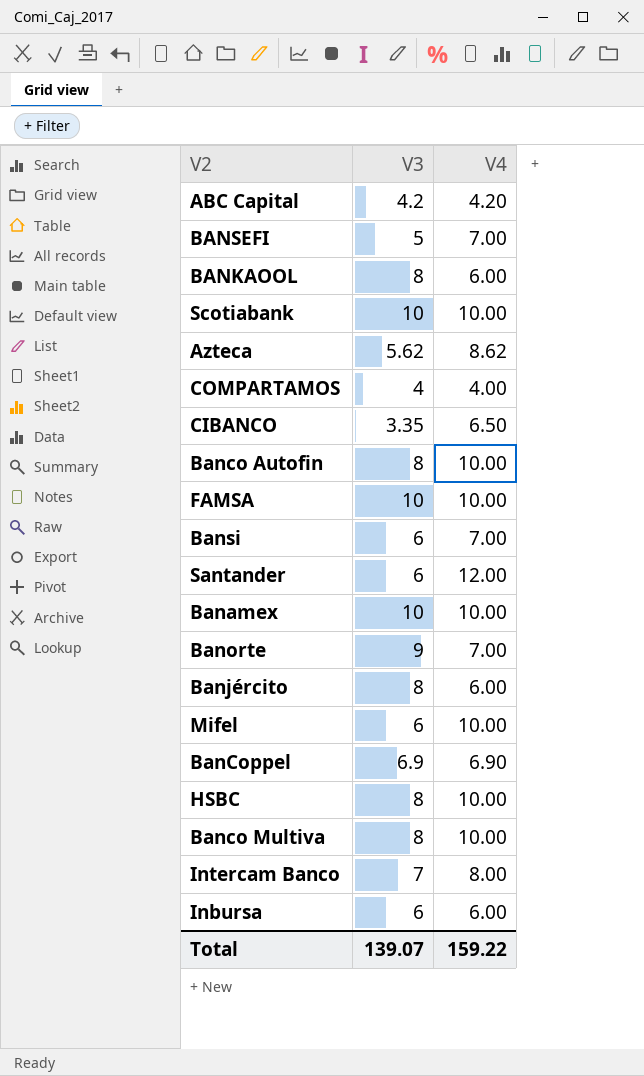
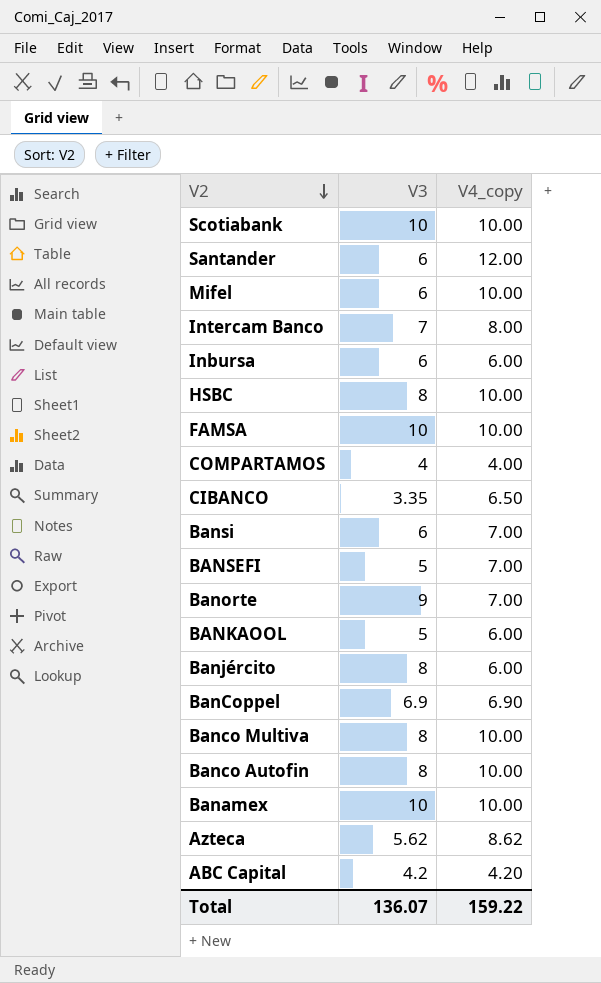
row order: none -> V2 descending
column name: V4 -> V4_copy
BANKAOOL | V3: 8 -> 5
Total | V3: 139.07 -> 136.07

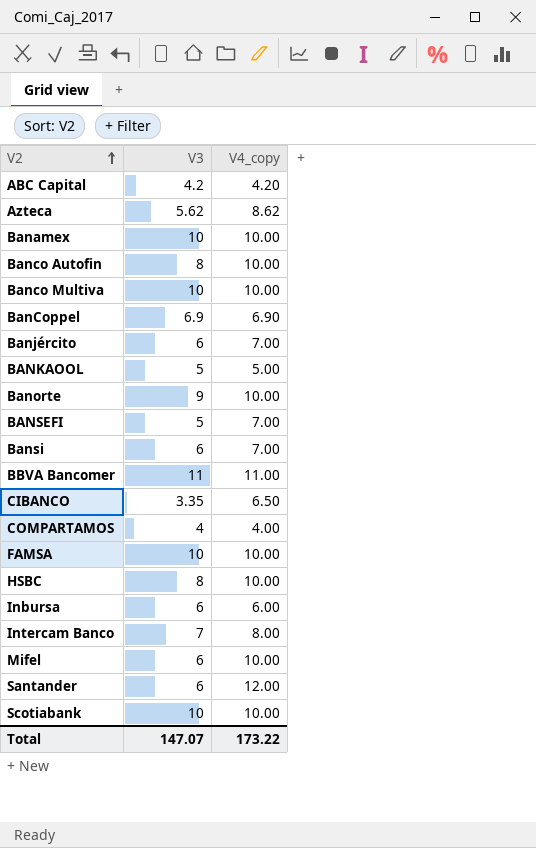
row order: V2 descending -> V2 ascending
Banco Multiva | V3: 8 -> 10
Banjército | V3: 8 -> 6
Banjército | V4_copy: 6.00 -> 7.00
BANKAOOL | V4_copy: 6.00 -> 5.00
Banorte | V4_copy: 7.00 -> 10.00
row BBVA Bancomer: none -> 11 | 11.00
Total | V3: 136.07 -> 147.07
Total | V4_copy: 159.22 -> 173.22

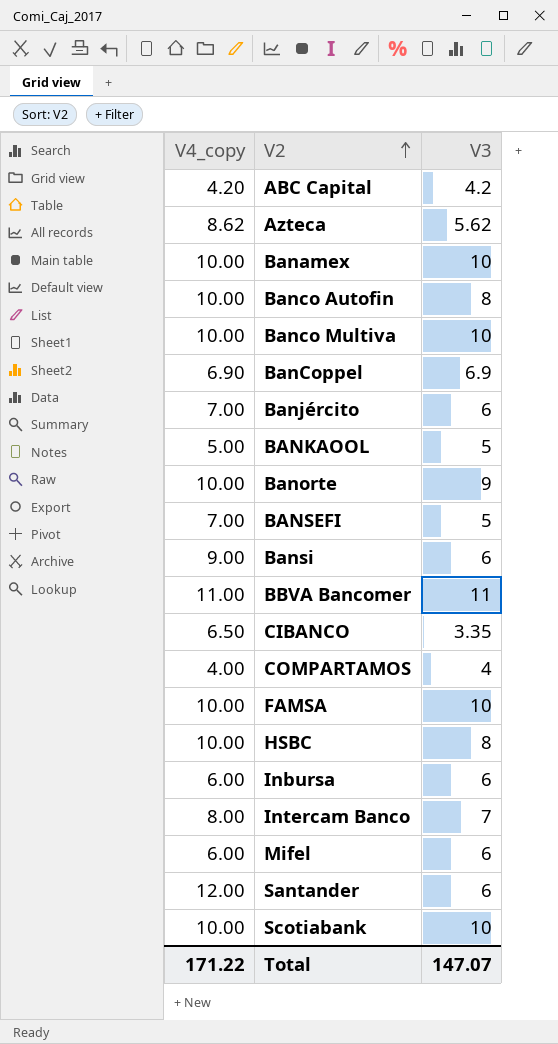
column V4_copy | position: 3 -> 1
Bansi | V4_copy: 7.00 -> 9.00
Mifel | V4_copy: 10.00 -> 6.00
Total | V4_copy: 173.22 -> 171.22

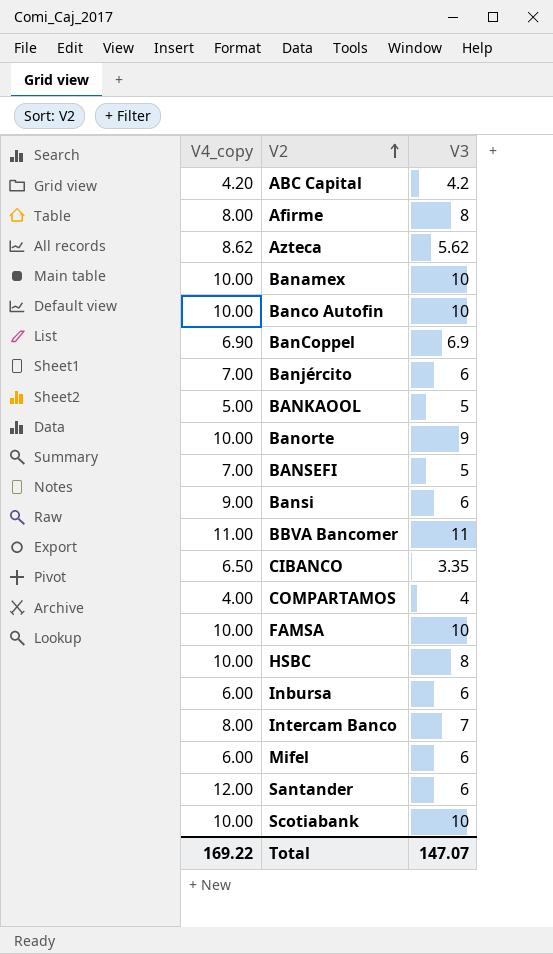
row Banco Multiva: 10.00 | 10 -> none
row Afirme: none -> 8.00 | 8
Banco Autofin | V3: 8 -> 10
Total | V4_copy: 171.22 -> 169.22

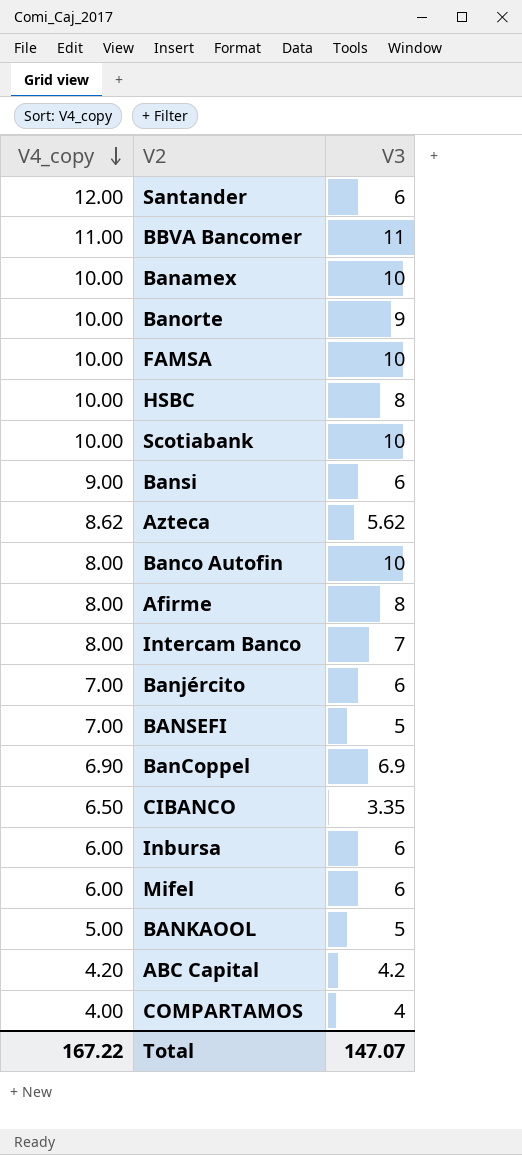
row order: V2 ascending -> V4_copy descending
Banco Autofin | V4_copy: 10.00 -> 8.00
Total | V4_copy: 169.22 -> 167.22

